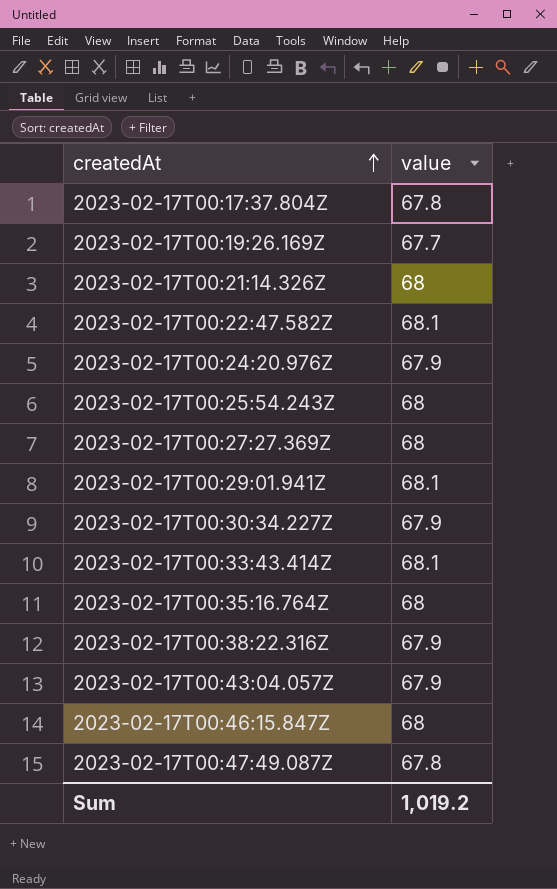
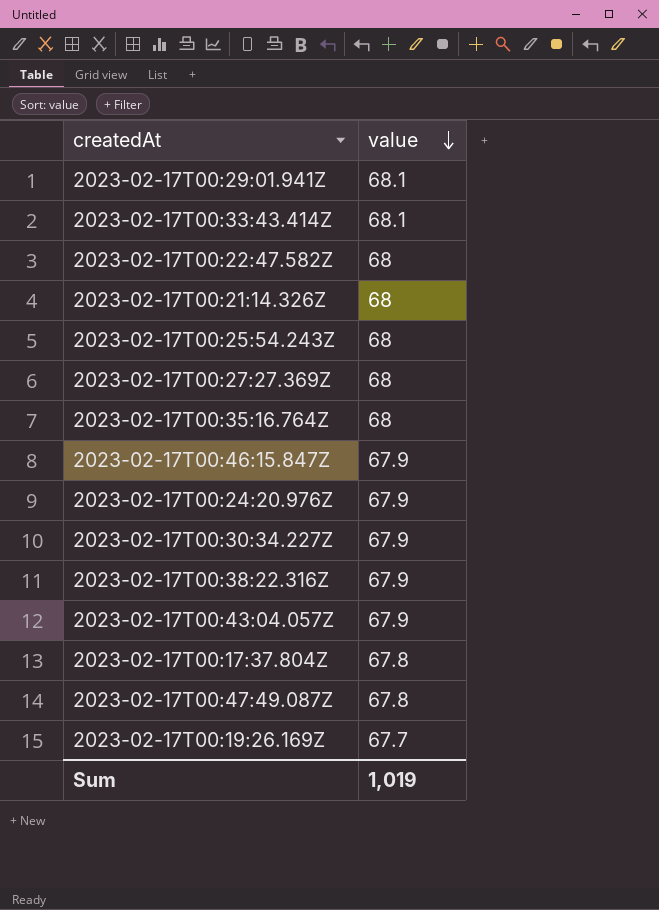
row order: createdAt ascending -> value descending
2023-02-17T00:22:47.582Z | value: 68.1 -> 68
2023-02-17T00:46:15.847Z | value: 68 -> 67.9
Sum | value: 1,019.2 -> 1,019

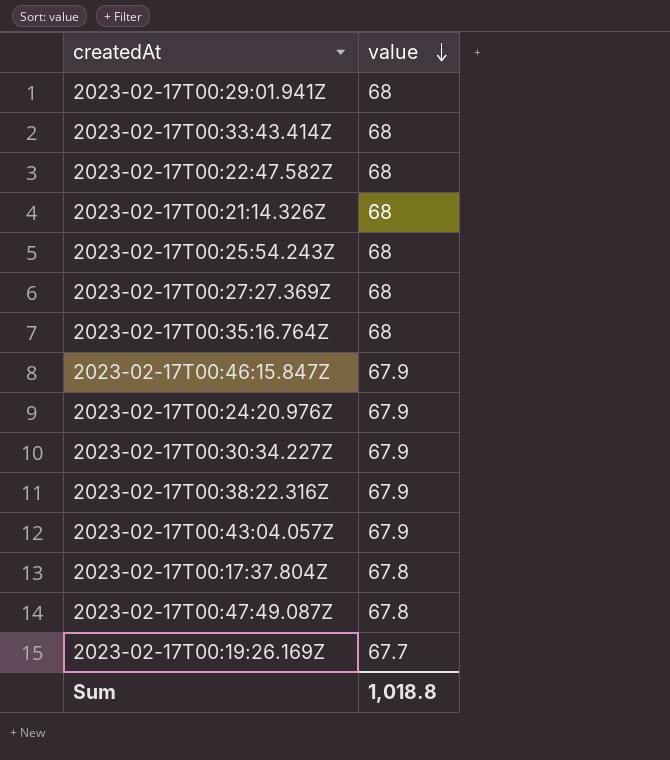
2023-02-17T00:29:01.941Z | value: 68.1 -> 68
2023-02-17T00:33:43.414Z | value: 68.1 -> 68
Sum | value: 1,019 -> 1,018.8

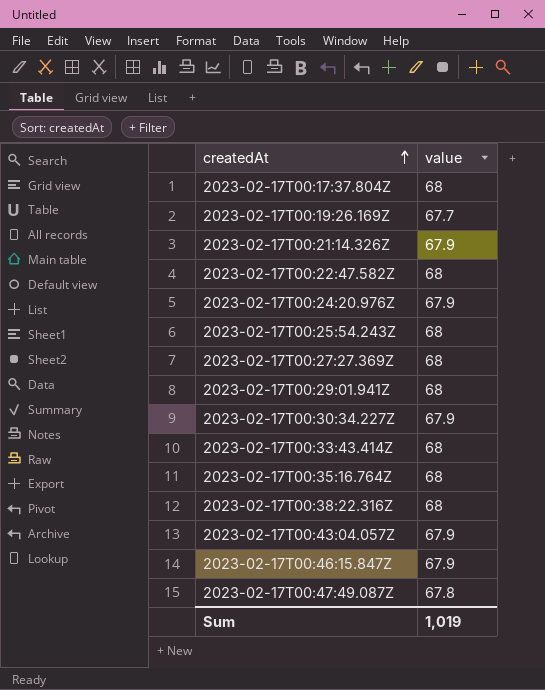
row order: value descending -> createdAt ascending
2023-02-17T00:17:37.804Z | value: 67.8 -> 68
2023-02-17T00:21:14.326Z | value: 68 -> 67.9
2023-02-17T00:38:22.316Z | value: 67.9 -> 68
Sum | value: 1,018.8 -> 1,019

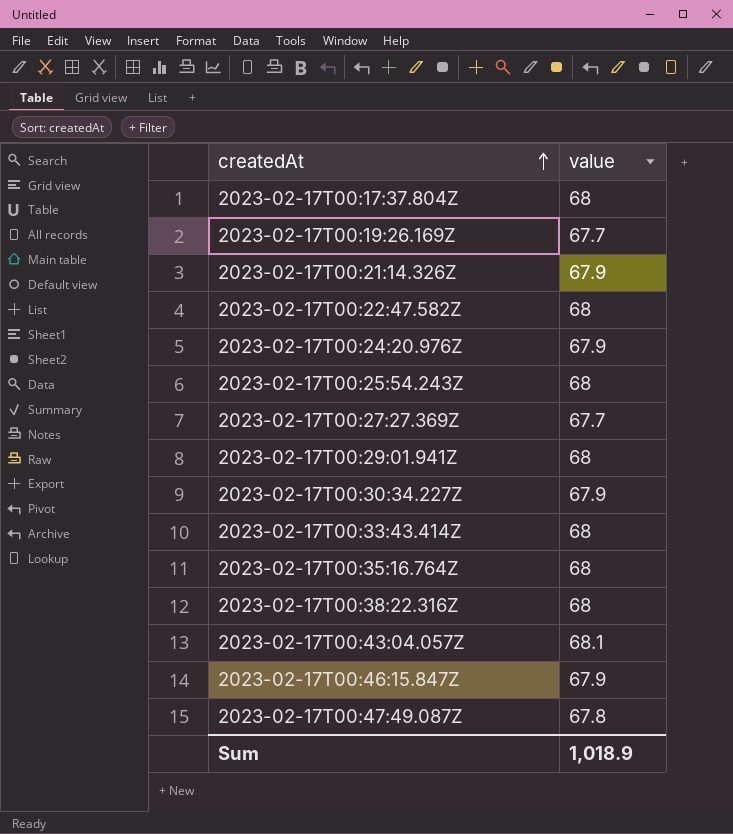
2023-02-17T00:27:27.369Z | value: 68 -> 67.7
2023-02-17T00:43:04.057Z | value: 67.9 -> 68.1
Sum | value: 1,019 -> 1,018.9

